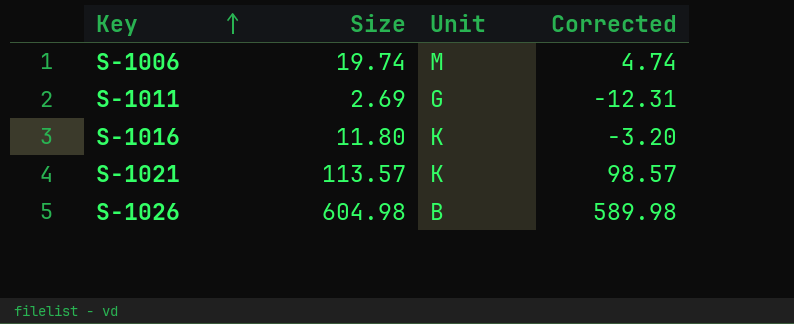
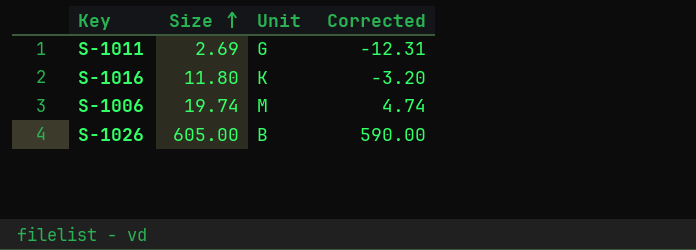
row order: Key ascending -> Size ascending
row S-1021: 113.57 | K | 98.57 -> none
S-1026 | Size: 604.98 -> 605.00
S-1026 | Corrected: 589.98 -> 590.00

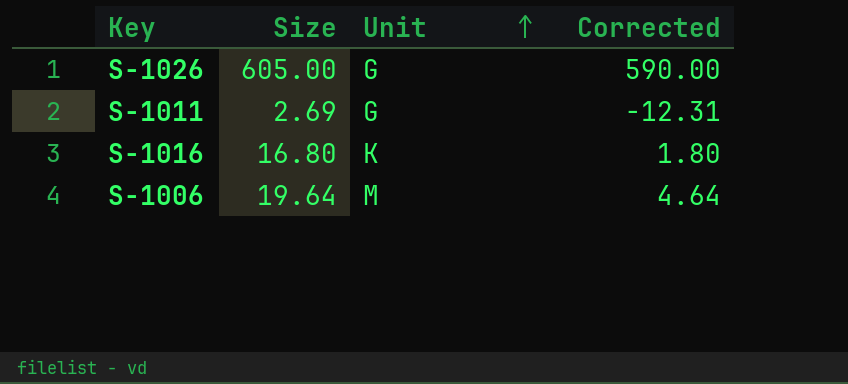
row order: Size ascending -> Unit ascending
S-1026 | Unit: B -> G
S-1016 | Size: 11.80 -> 16.80
S-1016 | Corrected: -3.20 -> 1.80
S-1006 | Size: 19.74 -> 19.64
S-1006 | Corrected: 4.74 -> 4.64

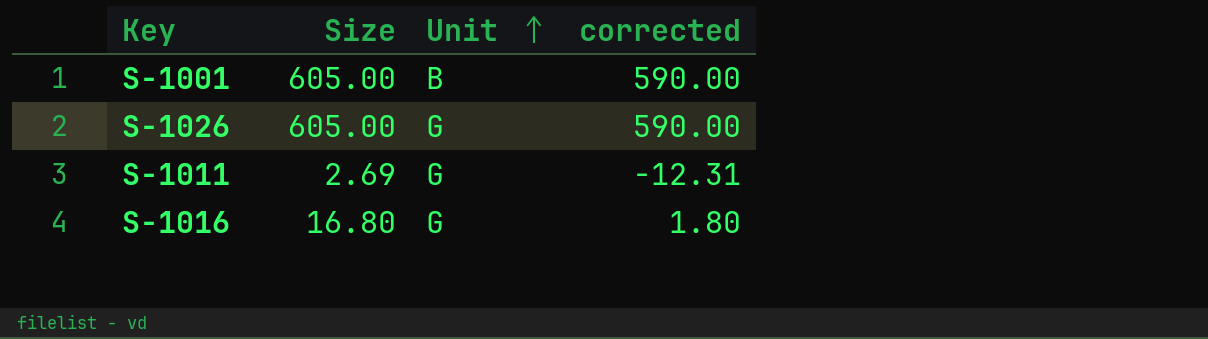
column name: Corrected -> corrected
row S-1006: 19.64 | M | 4.64 -> none
row S-1001: none -> 605.00 | B | 590.00
S-1016 | Unit: K -> G

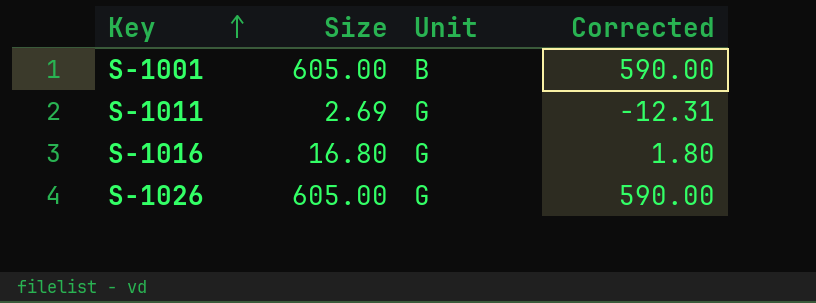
row order: Unit ascending -> Key ascending
column name: corrected -> Corrected

